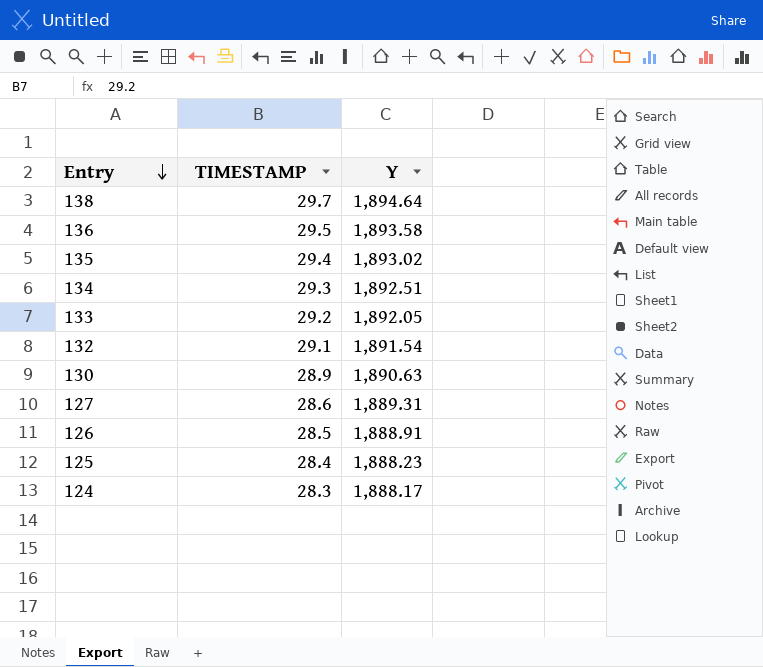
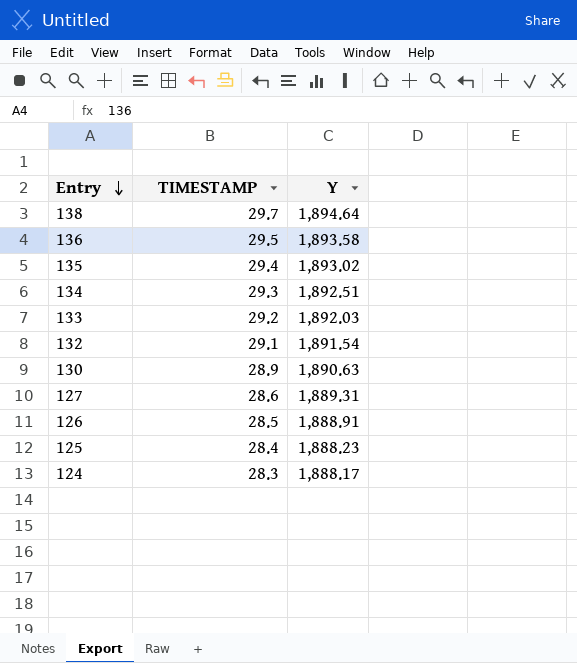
133 | Y: 1,892.05 -> 1,892.03

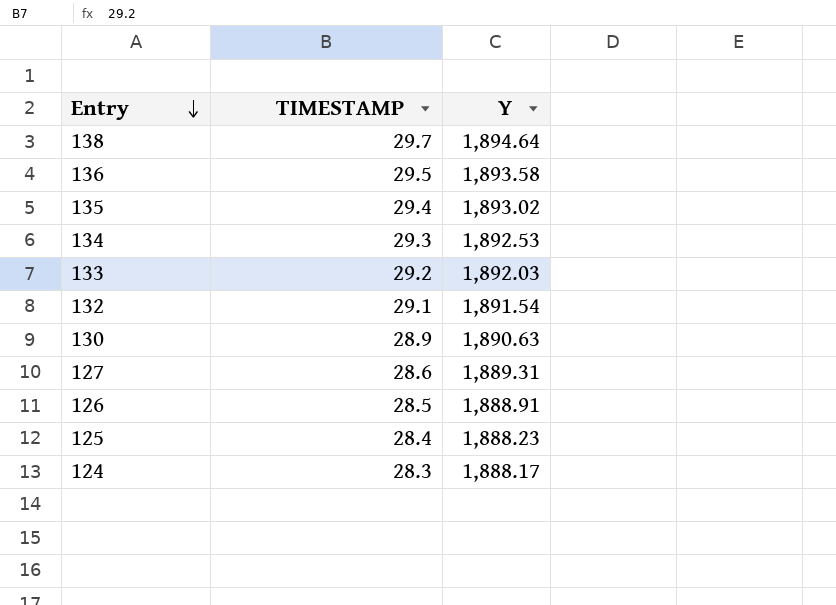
134 | Y: 1,892.51 -> 1,892.53

